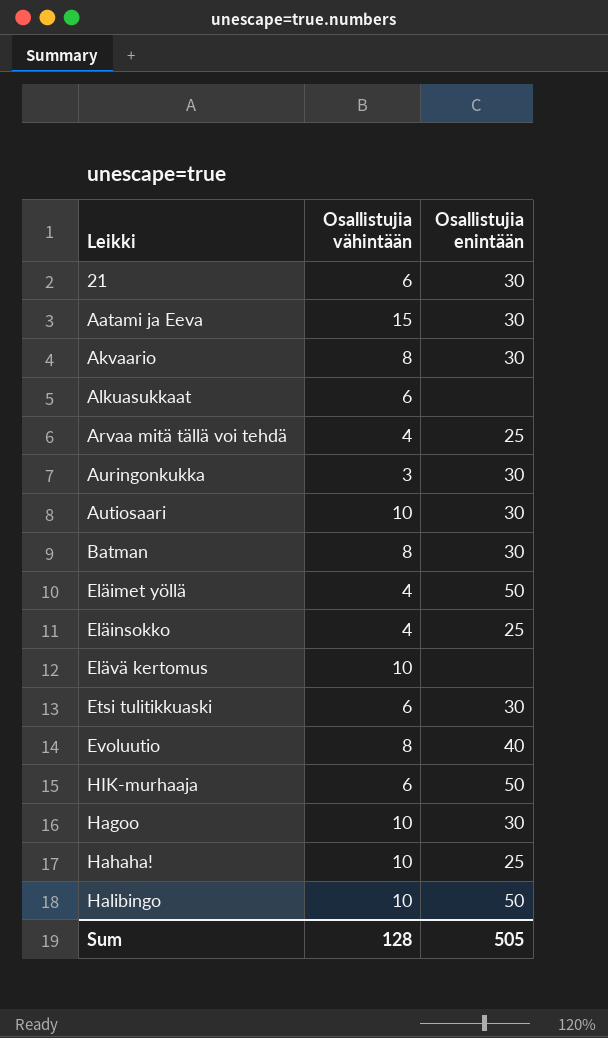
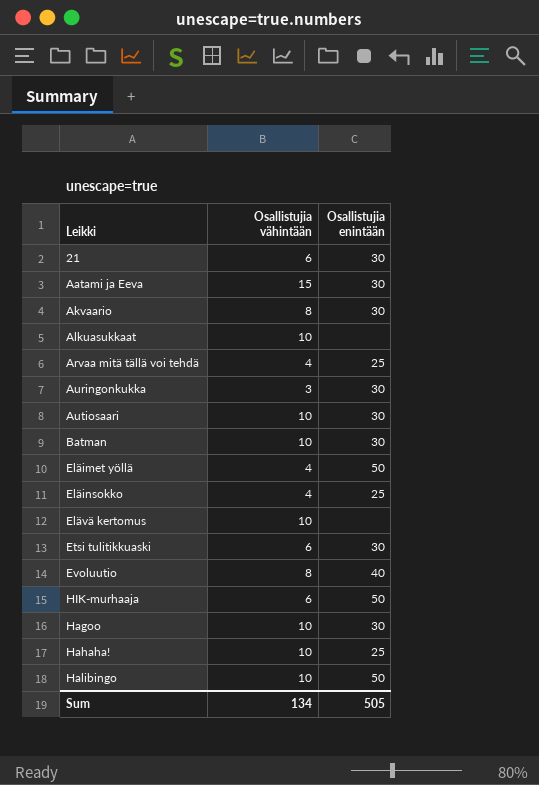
Alkuasukkaat | Osallistujia vähintään: 6 -> 10
Batman | Osallistujia vähintään: 8 -> 10
Sum | Osallistujia vähintään: 128 -> 134

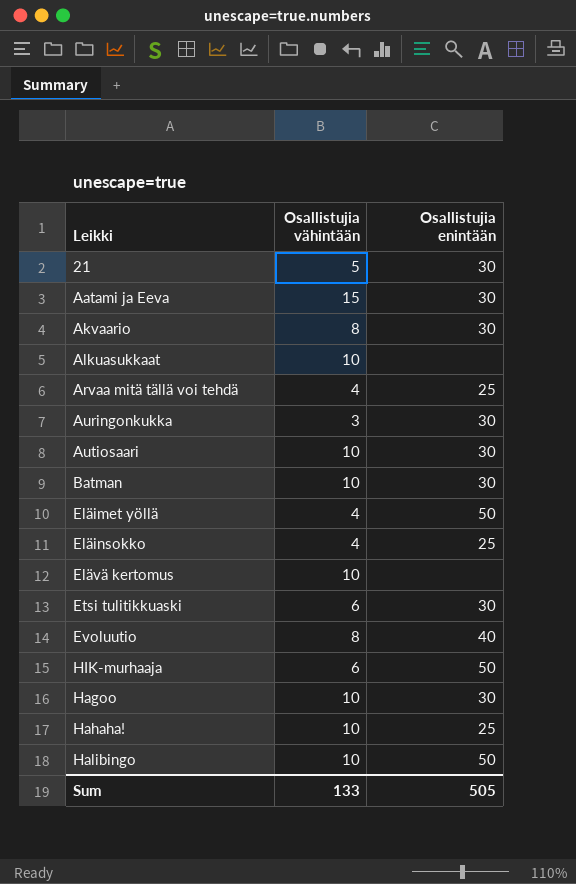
21 | Osallistujia vähintään: 6 -> 5
Sum | Osallistujia vähintään: 134 -> 133

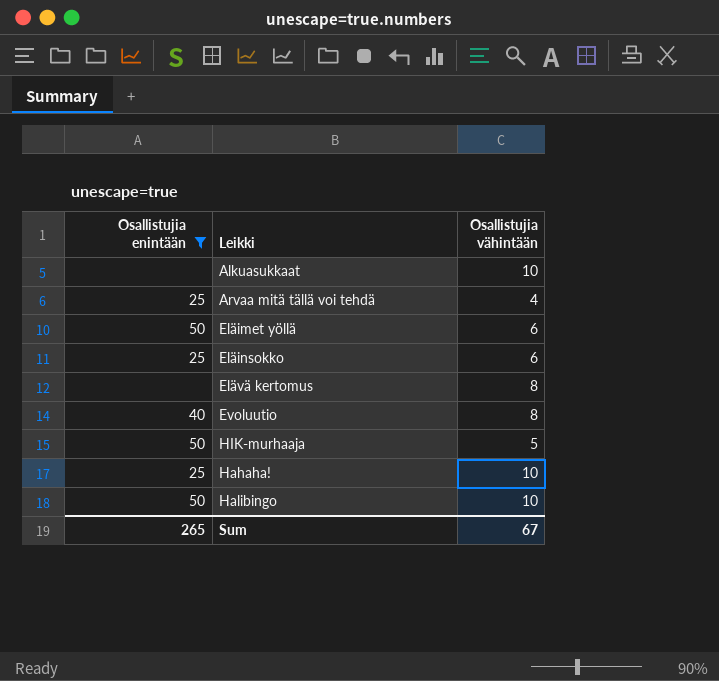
filter: none -> Osallistujia enintään != 30
column Osallistujia enintään | position: 3 -> 1
Eläimet yöllä | Osallistujia vähintään: 4 -> 6
Eläinsokko | Osallistujia vähintään: 4 -> 6
Elävä kertomus | Osallistujia vähintään: 10 -> 8
HIK-murhaaja | Osallistujia vähintään: 6 -> 5
Sum | Osallistujia enintään: 505 -> 265
Sum | Osallistujia vähintään: 133 -> 67

